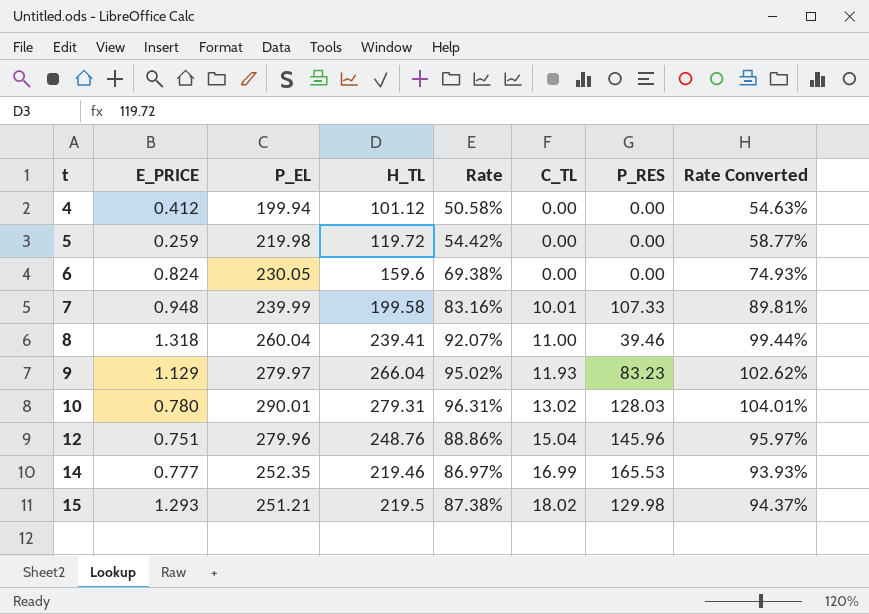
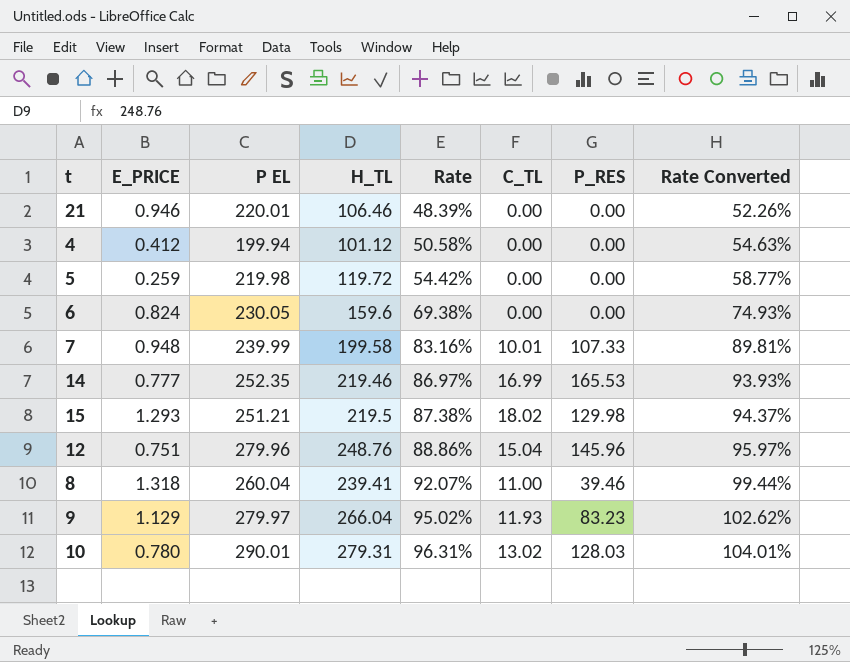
row order: t ascending -> Rate ascending
column name: P_EL -> P EL
row 21: none -> 0.946 | 220.01 | 106.46 | 48.39% | 0.00 | 0.00 | 52.26%

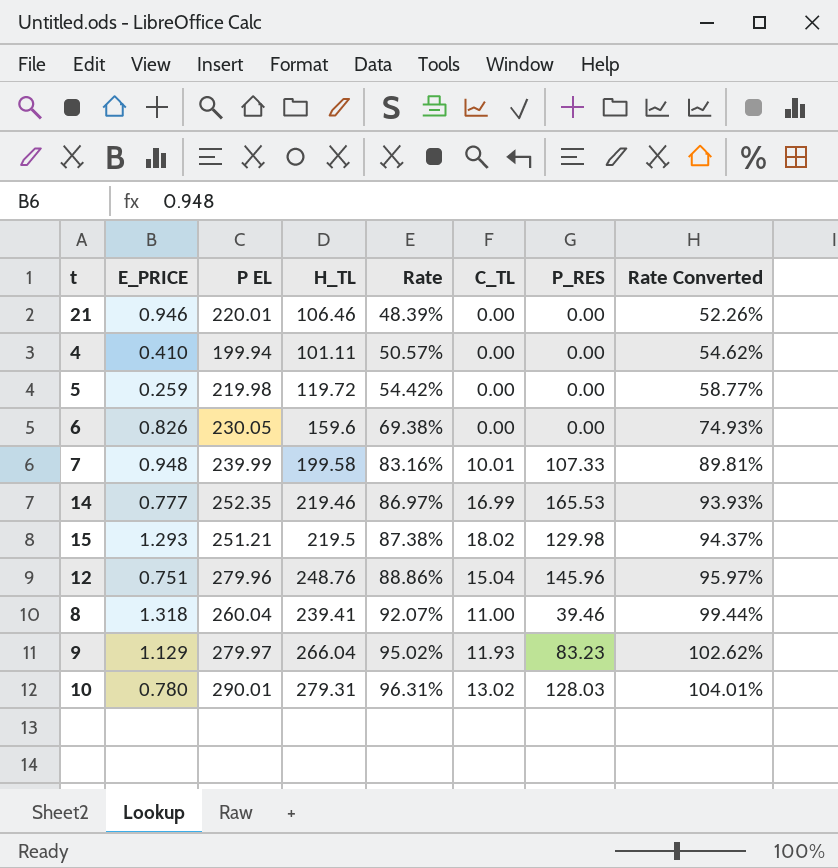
4 | E_PRICE: 0.412 -> 0.410
4 | H_TL: 101.12 -> 101.11
4 | Rate: 50.58% -> 50.57%
4 | Rate Converted: 54.63% -> 54.62%
6 | E_PRICE: 0.824 -> 0.826

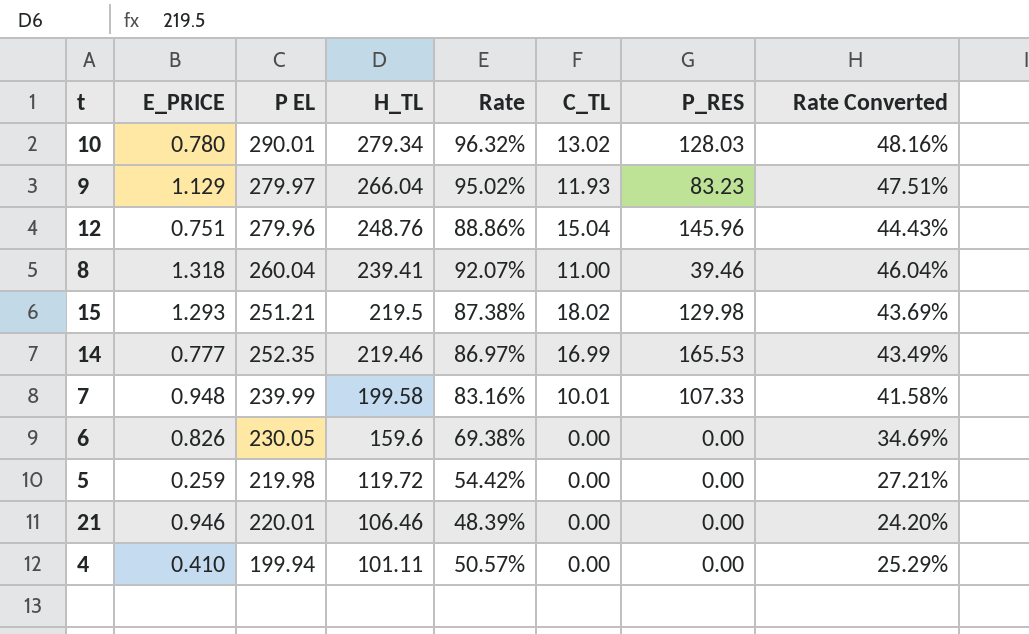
row order: Rate ascending -> H_TL descending
column Rate Converted | formula: [Rate] * 1.08 -> [Rate] * 0.5
10 | H_TL: 279.31 -> 279.34
10 | Rate: 96.31% -> 96.32%

